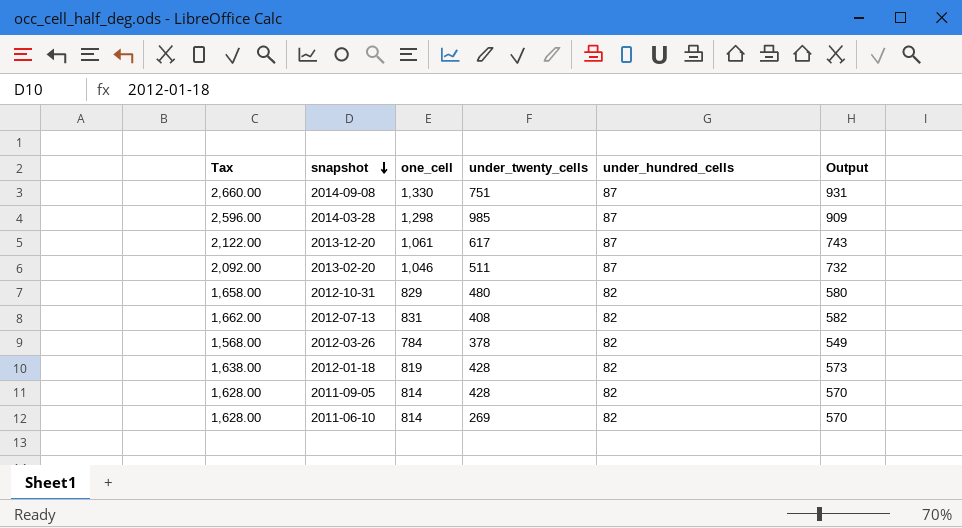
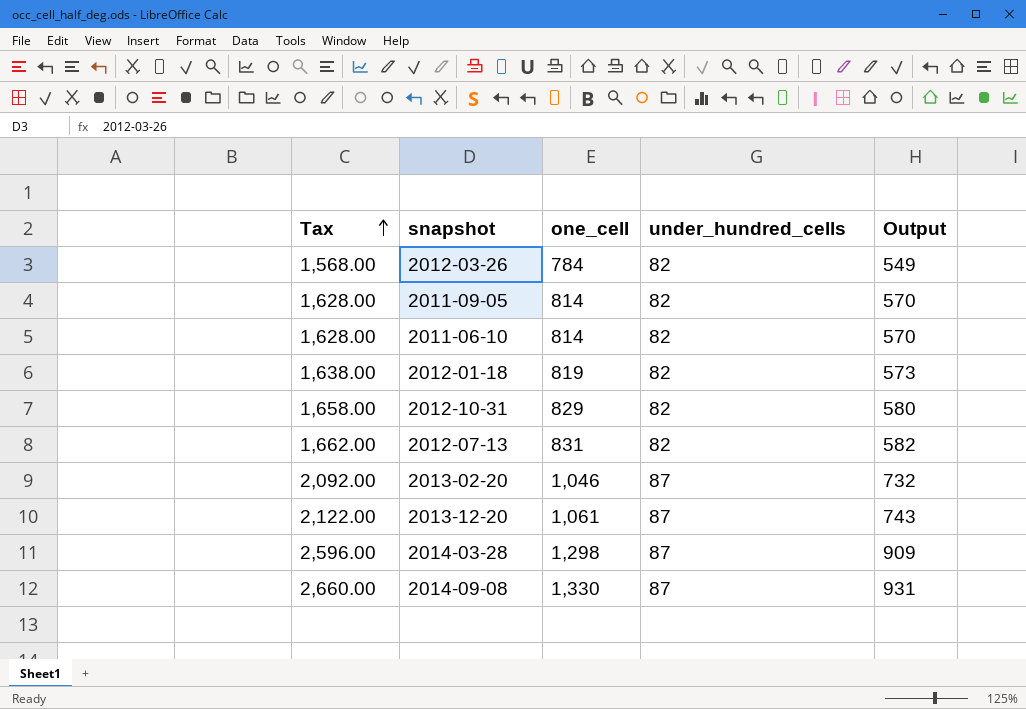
row order: snapshot descending -> Tax ascending
column under_twenty_cells | position: 4 -> none

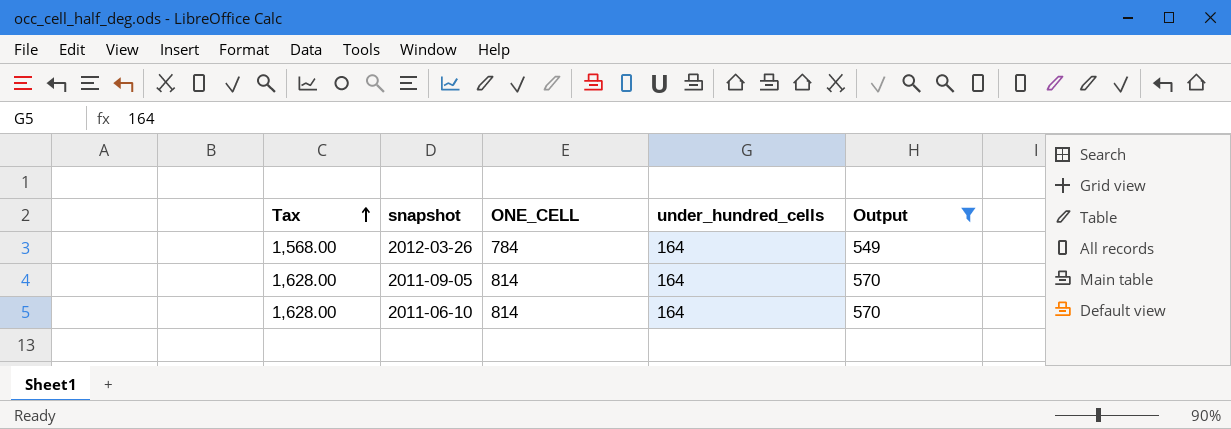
filter: none -> Output <= 570
column name: one_cell -> ONE_CELL
2012-03-26 | under_hundred_cells: 82 -> 164
2011-09-05 | under_hundred_cells: 82 -> 164
2011-06-10 | under_hundred_cells: 82 -> 164

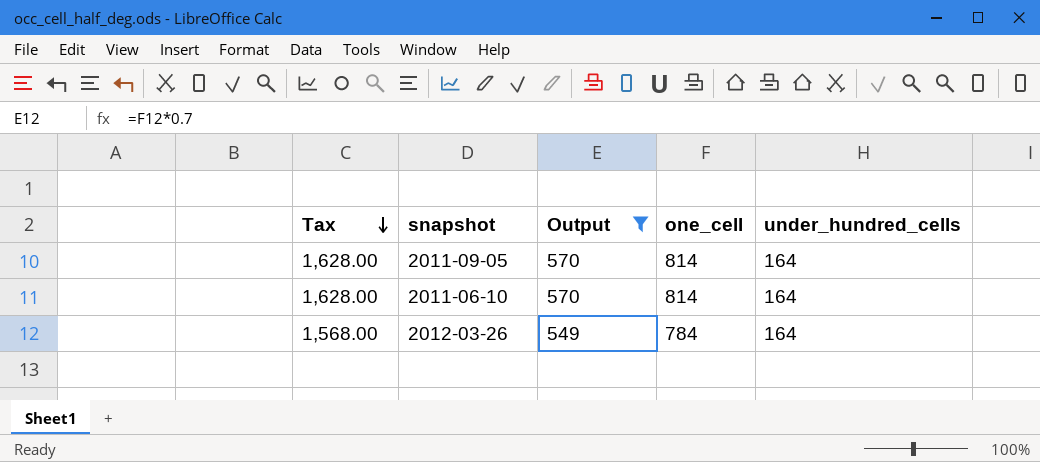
row order: Tax ascending -> Tax descending
column Output | position: 5 -> 3
column name: ONE_CELL -> one_cell

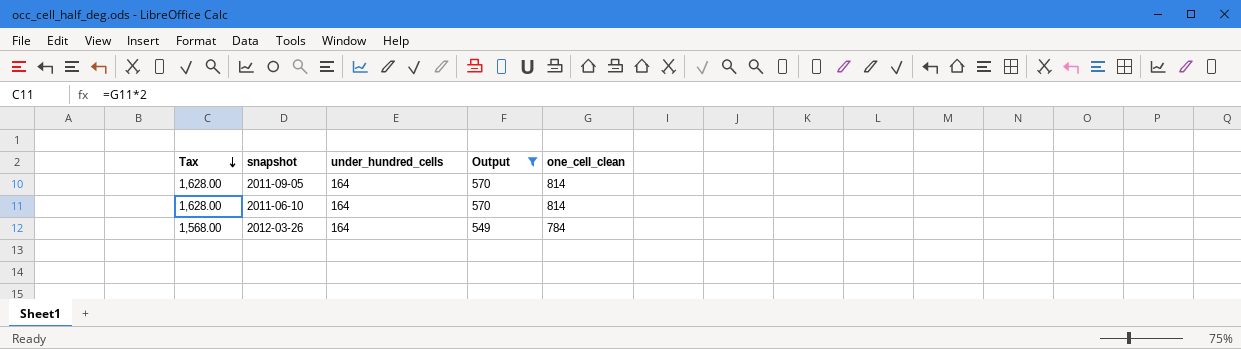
column under_hundred_cells | position: 5 -> 3
column name: one_cell -> one_cell_clean

